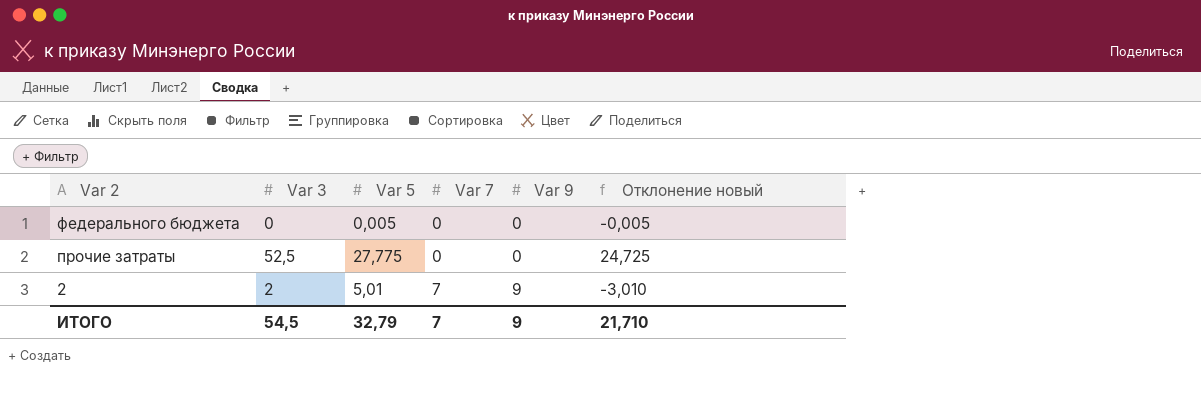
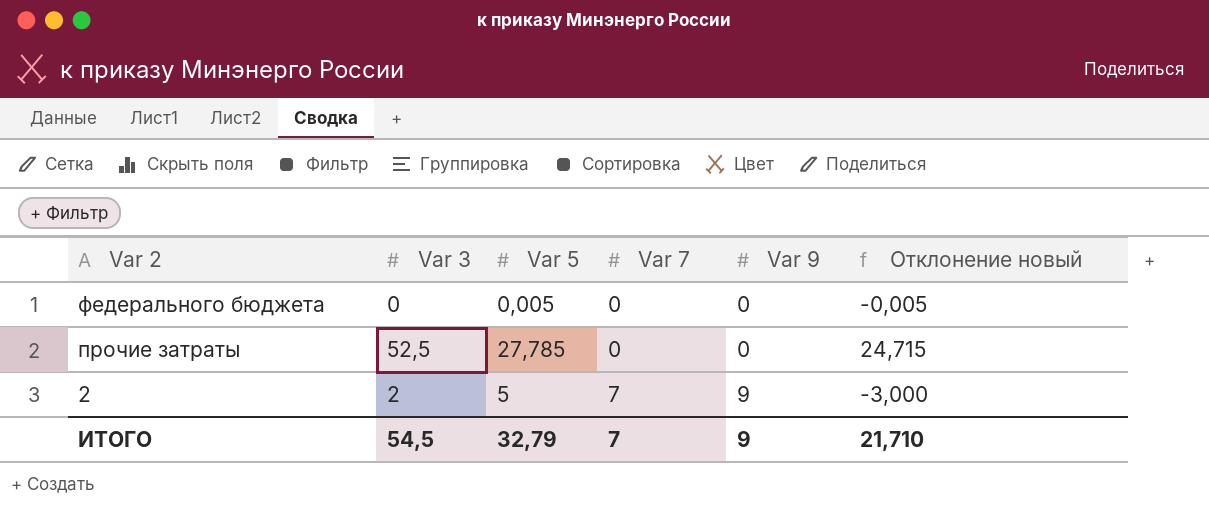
прочие затраты | Var 5: 27,775 -> 27,785
прочие затраты | Отклонение новый: 24,725 -> 24,715
2 | Var 5: 5,01 -> 5
2 | Отклонение новый: -3,010 -> -3,000

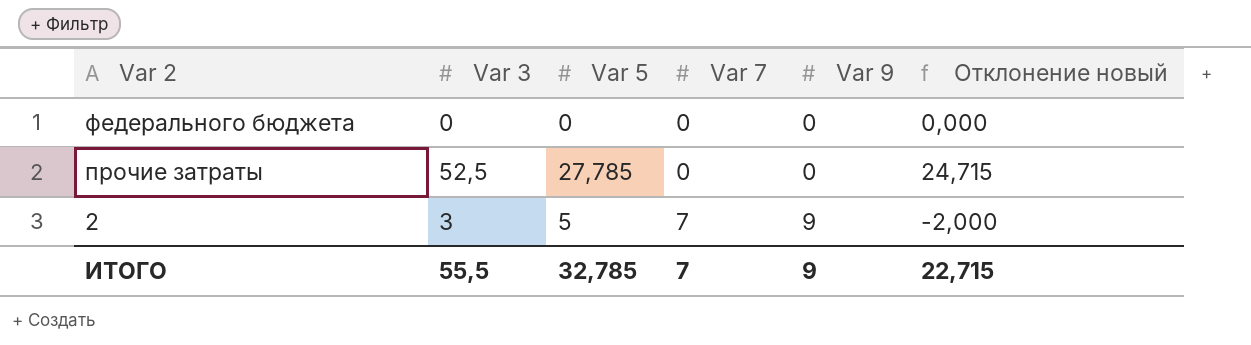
федерального бюджета | Var 5: 0,005 -> 0
федерального бюджета | Отклонение новый: -0,005 -> 0,000
2 | Var 3: 2 -> 3
2 | Отклонение новый: -3,000 -> -2,000
ИТОГО | Var 3: 54,5 -> 55,5
ИТОГО | Var 5: 32,79 -> 32,785
ИТОГО | Отклонение новый: 21,710 -> 22,715

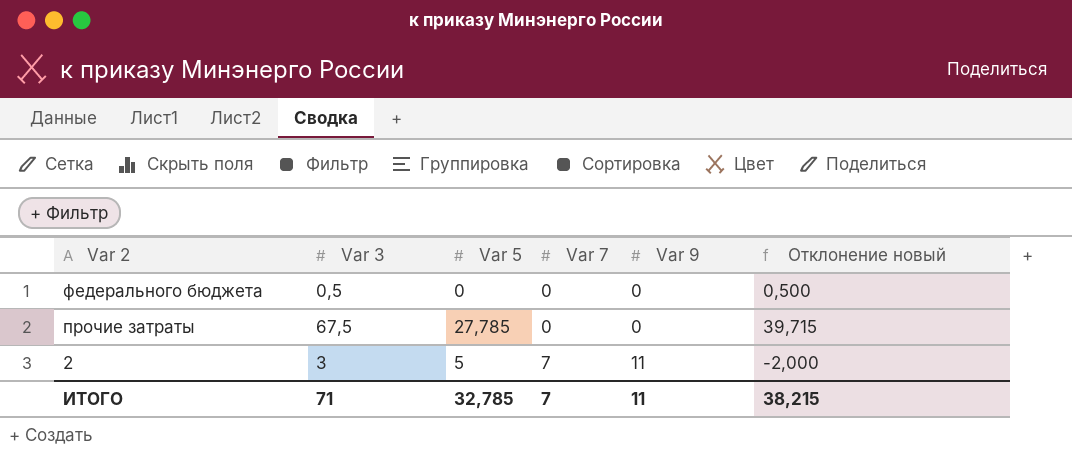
федерального бюджета | Var 3: 0 -> 0,5
федерального бюджета | Отклонение новый: 0,000 -> 0,500
прочие затраты | Var 3: 52,5 -> 67,5
прочие затраты | Отклонение новый: 24,715 -> 39,715
2 | Var 9: 9 -> 11
ИТОГО | Var 3: 55,5 -> 71
ИТОГО | Var 9: 9 -> 11
ИТОГО | Отклонение новый: 22,715 -> 38,215

